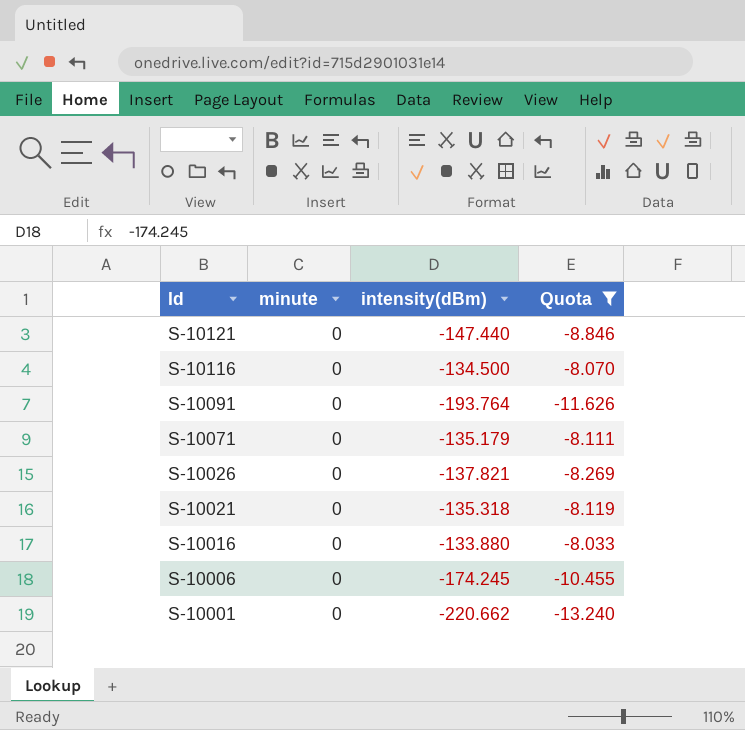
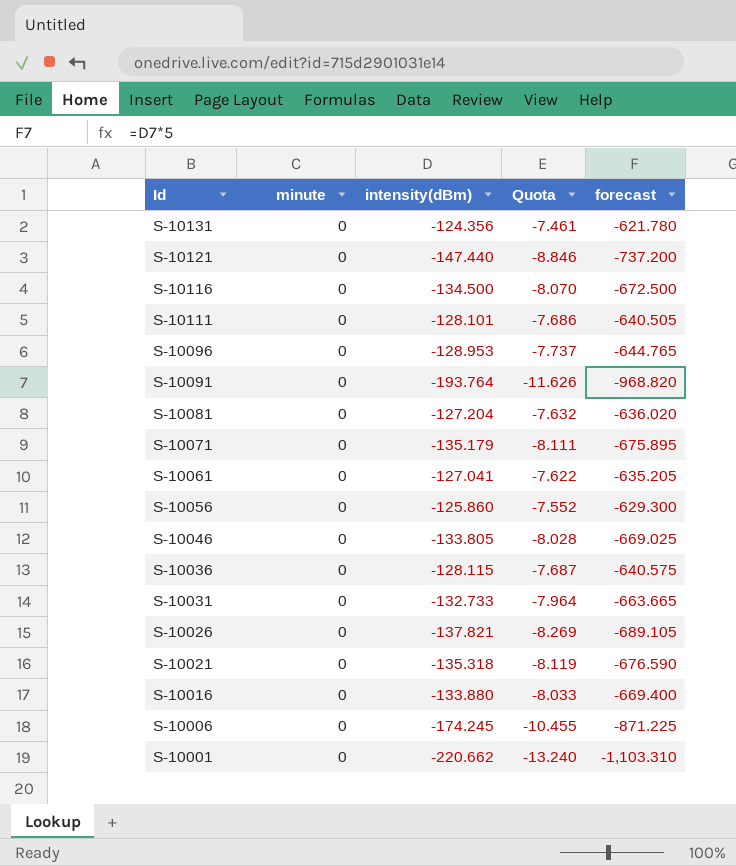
filter: Quota <= -8.033 -> none
column forecast | formula: none -> [intensity(dBm)] * 5

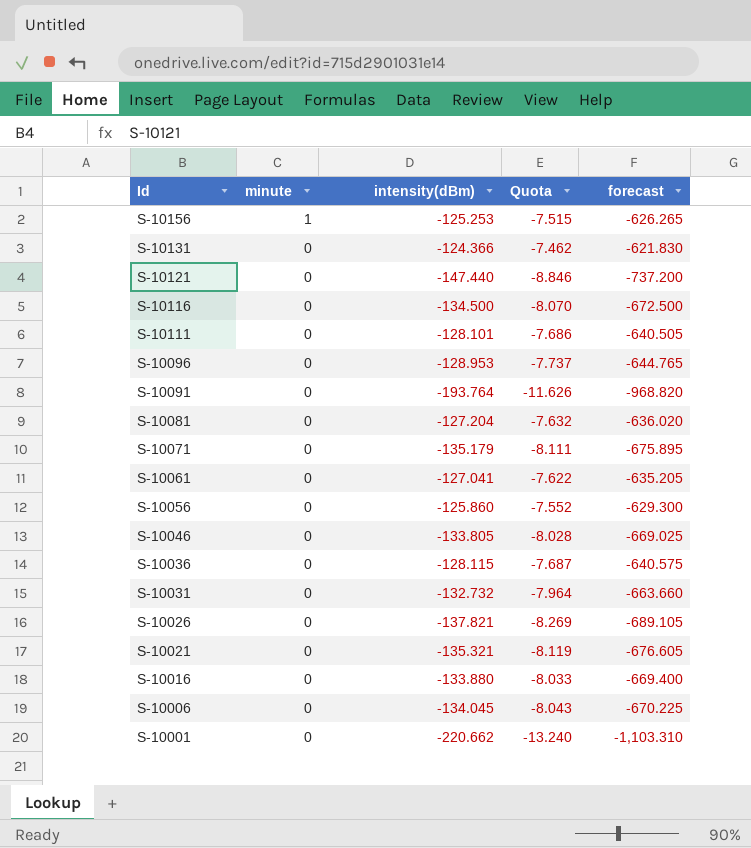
row S-10156: none -> 1 | -125.253 | -7.515 | -626.265
S-10131 | intensity(dBm): -124.356 -> -124.366
S-10131 | Quota: -7.461 -> -7.462
S-10131 | forecast: -621.780 -> -621.830
S-10031 | intensity(dBm): -132.733 -> -132.732
S-10031 | forecast: -663.665 -> -663.660
S-10021 | intensity(dBm): -135.318 -> -135.321
S-10021 | forecast: -676.590 -> -676.605
S-10006 | intensity(dBm): -174.245 -> -134.045
S-10006 | Quota: -10.455 -> -8.043
S-10006 | forecast: -871.225 -> -670.225

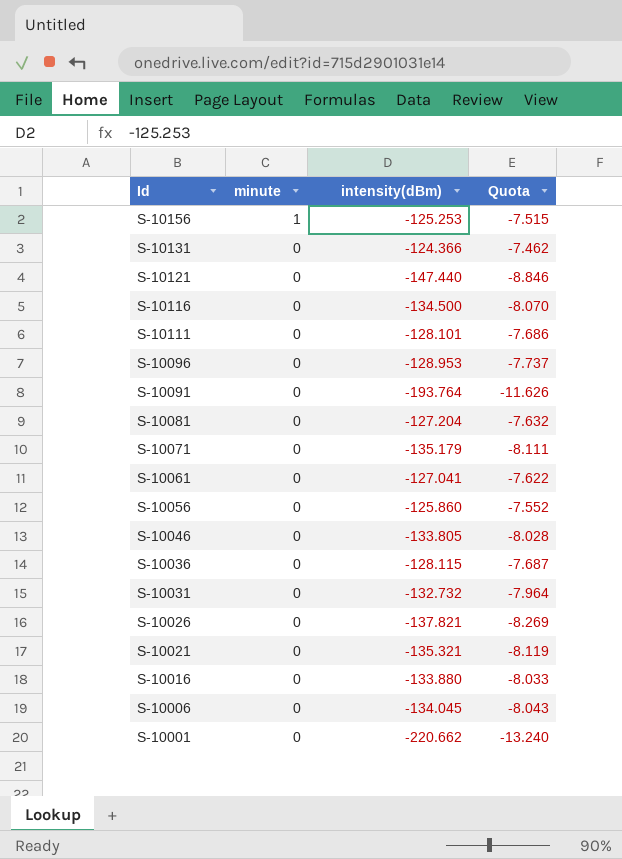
column forecast | formula: [intensity(dBm)] * 5 -> none

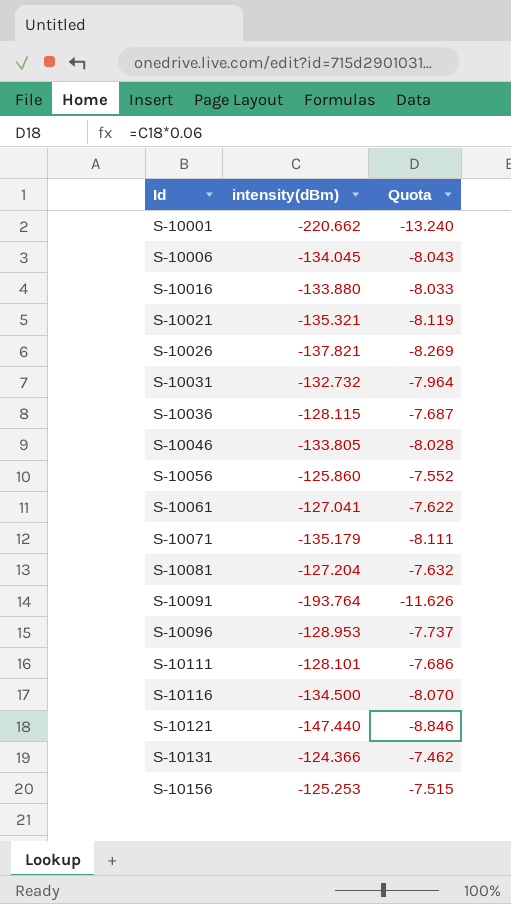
row order: Id descending -> Id ascending
column minute | position: 2 -> none

